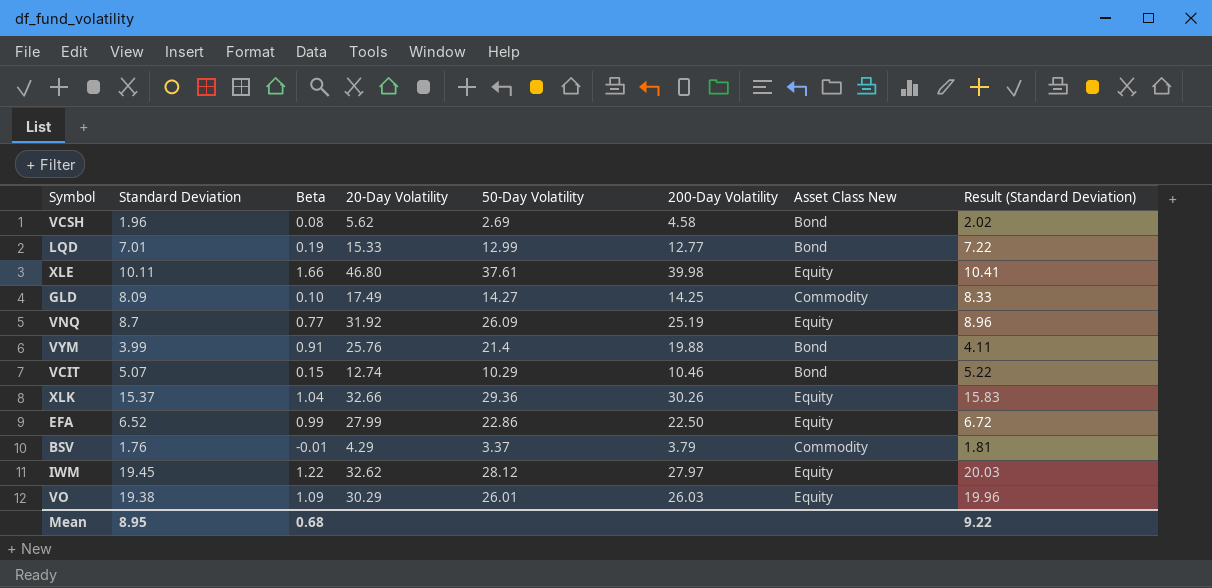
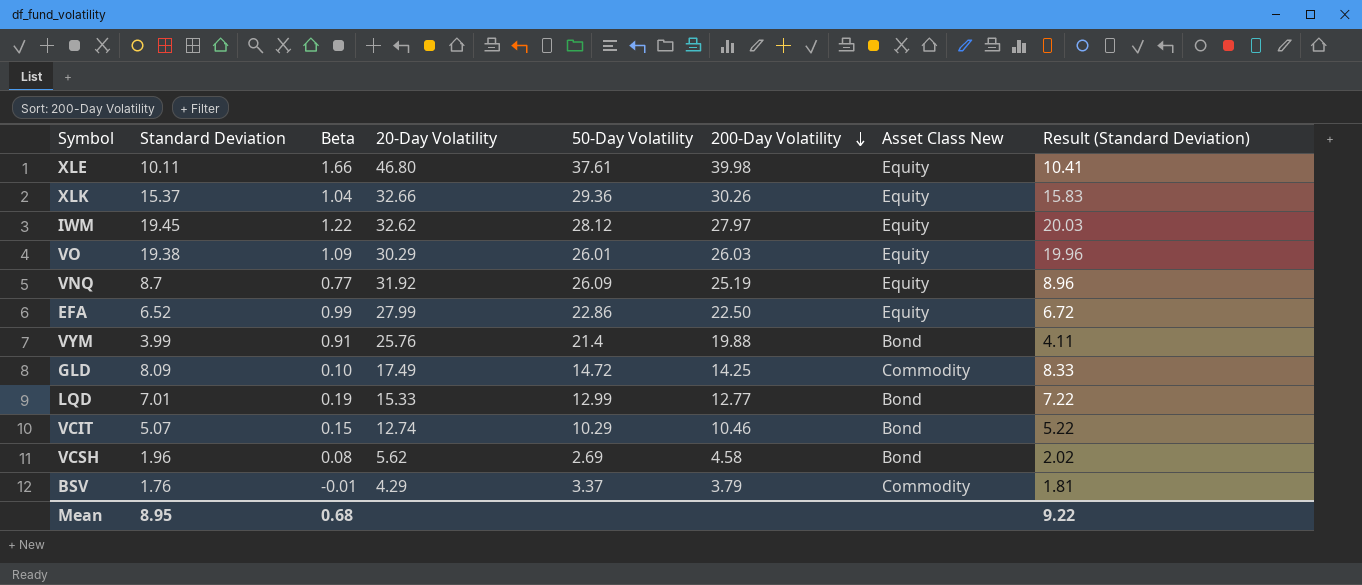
row order: none -> 200-Day Volatility descending
GLD | 50-Day Volatility: 14.27 -> 14.72

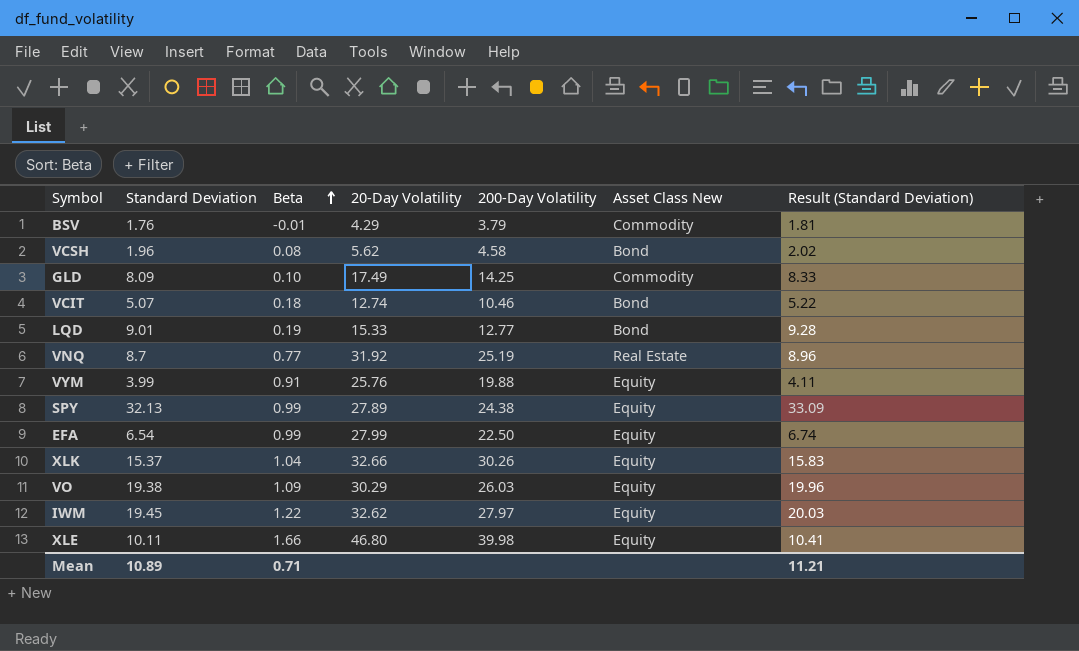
row order: 200-Day Volatility descending -> Beta ascending
column 50-Day Volatility | position: 5 -> none
VCIT | Beta: 0.15 -> 0.18
LQD | Standard Deviation: 7.01 -> 9.01
LQD | Result (Standard Deviation): 7.22 -> 9.28
VNQ | Asset Class New: Equity -> Real Estate
VYM | Asset Class New: Bond -> Equity
row SPY: none -> 32.13 | 0.99 | 27.89 | 24.38 | Equity | 33.09
EFA | Standard Deviation: 6.52 -> 6.54
EFA | Result (Standard Deviation): 6.72 -> 6.74
Mean | Standard Deviation: 8.95 -> 10.89
Mean | Beta: 0.68 -> 0.71
Mean | Result (Standard Deviation): 9.22 -> 11.21

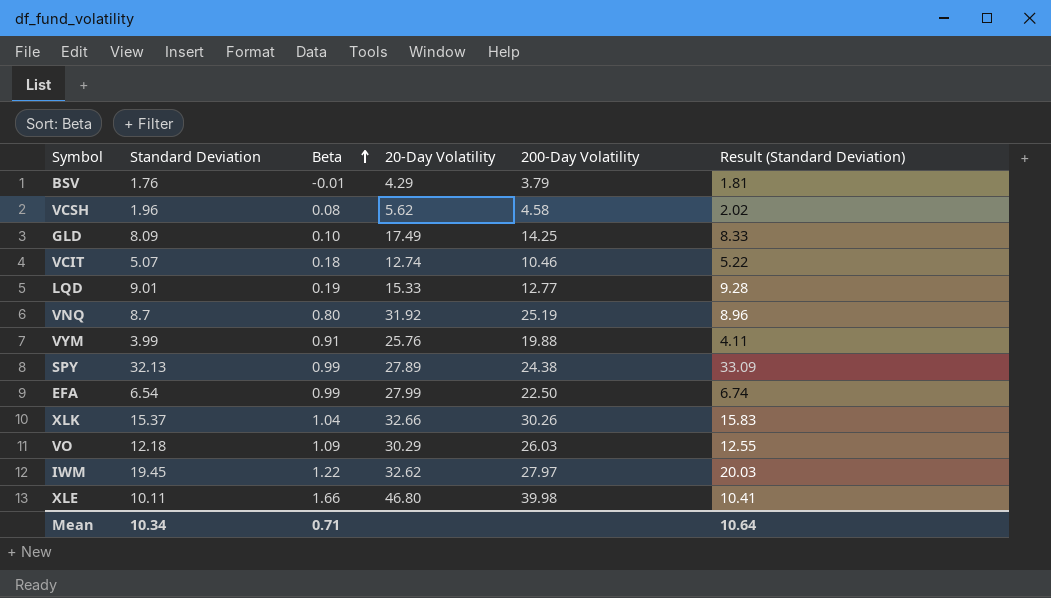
column Asset Class New | position: 6 -> none
VNQ | Beta: 0.77 -> 0.80
VO | Standard Deviation: 19.38 -> 12.18
VO | Result (Standard Deviation): 19.96 -> 12.55
Mean | Standard Deviation: 10.89 -> 10.34
Mean | Result (Standard Deviation): 11.21 -> 10.64

